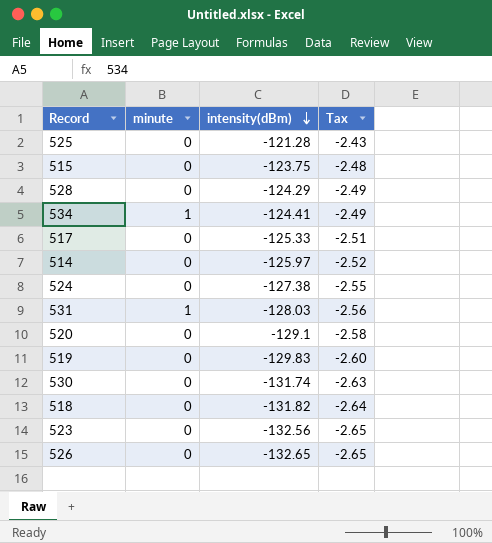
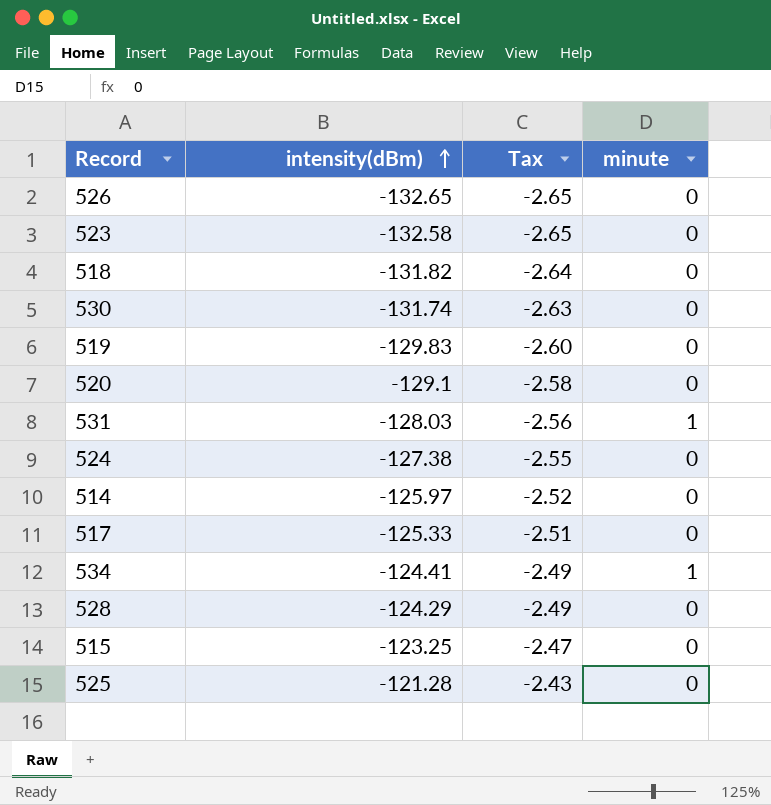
row order: intensity(dBm) descending -> intensity(dBm) ascending
column minute | position: 2 -> 4
523 | intensity(dBm): -132.56 -> -132.58
515 | intensity(dBm): -123.75 -> -123.25
515 | Tax: -2.48 -> -2.47

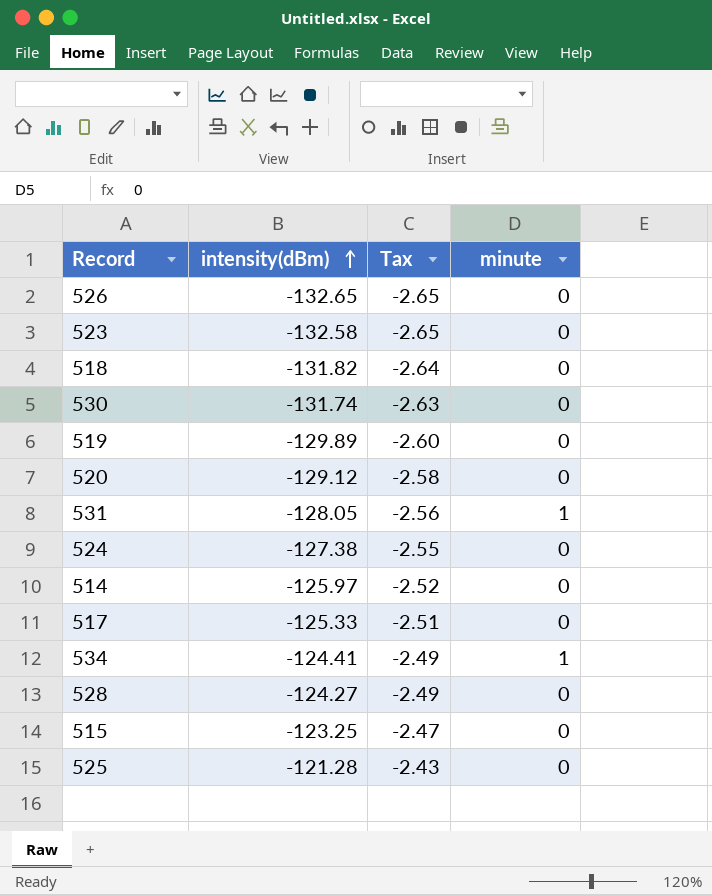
519 | intensity(dBm): -129.83 -> -129.89
520 | intensity(dBm): -129.1 -> -129.12
531 | intensity(dBm): -128.03 -> -128.05
528 | intensity(dBm): -124.29 -> -124.27

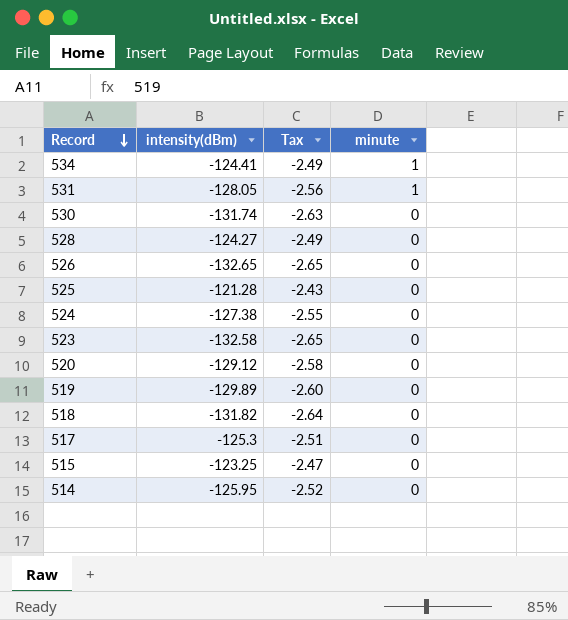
row order: intensity(dBm) ascending -> Record descending
517 | intensity(dBm): -125.33 -> -125.3
514 | intensity(dBm): -125.97 -> -125.95

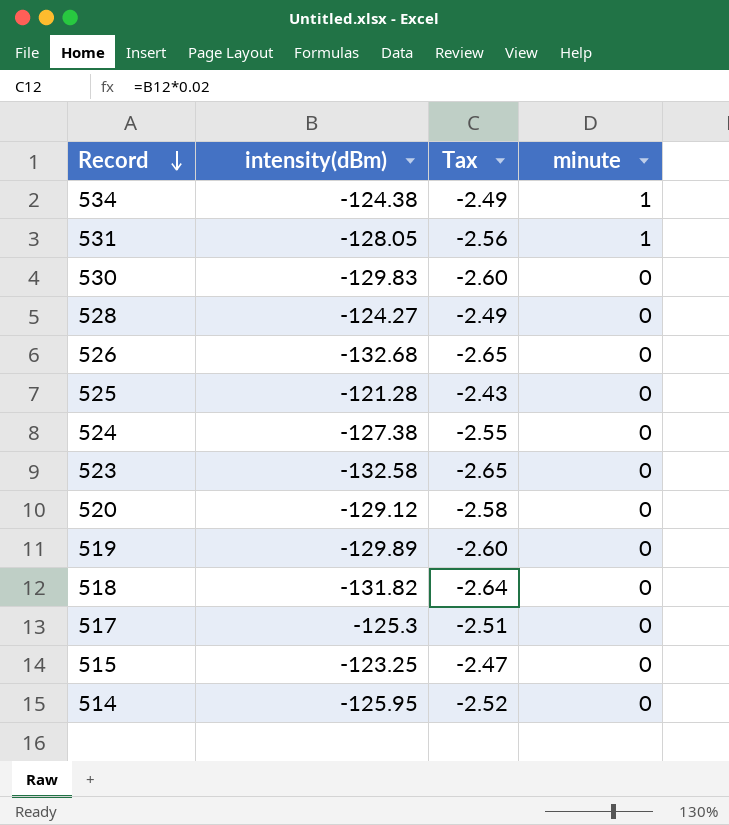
534 | intensity(dBm): -124.41 -> -124.38
530 | intensity(dBm): -131.74 -> -129.83
530 | Tax: -2.63 -> -2.60
526 | intensity(dBm): -132.65 -> -132.68

